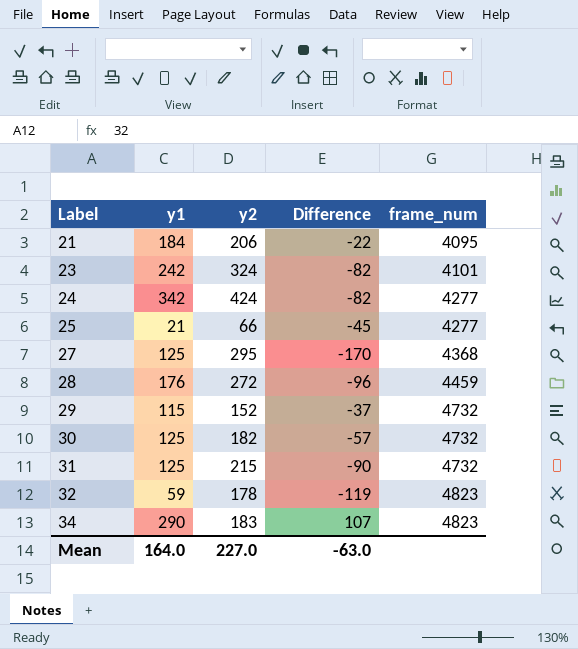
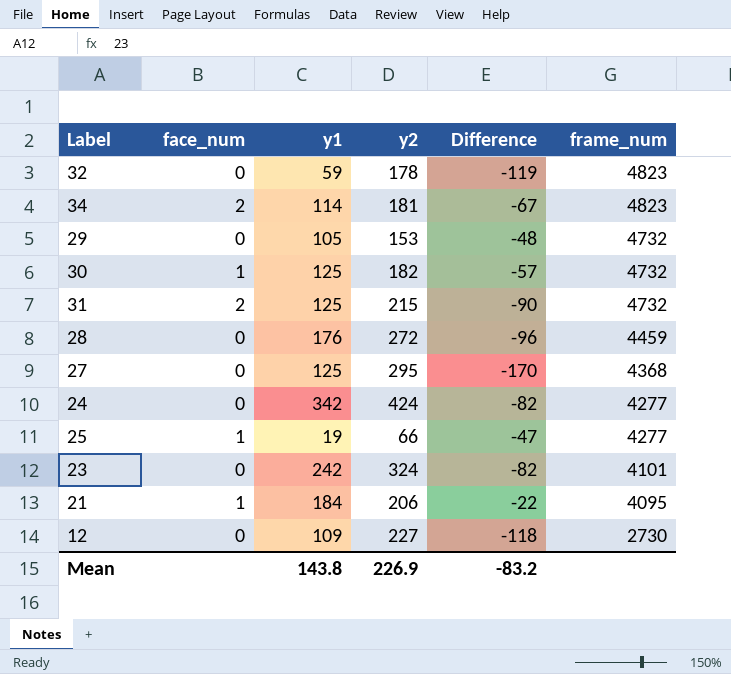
row order: Label ascending -> frame_num descending
column face_num | position: none -> 2
34 | y1: 290 -> 114
34 | y2: 183 -> 181
34 | Difference: 107 -> -67
29 | y1: 115 -> 105
29 | y2: 152 -> 153
29 | Difference: -37 -> -48
25 | y1: 21 -> 19
25 | Difference: -45 -> -47
row 12: none -> 0 | 109 | 227 | -118 | 2730
Mean | y1: 164.0 -> 143.8
Mean | y2: 227.0 -> 226.9
Mean | Difference: -63.0 -> -83.2

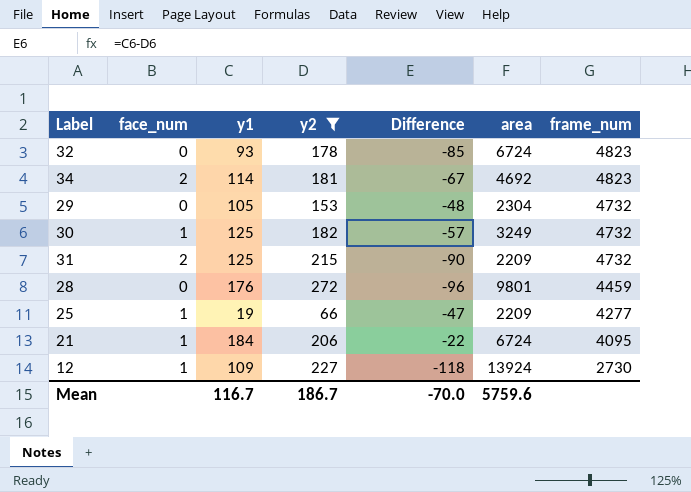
filter: none -> y2 <= 272
column area | position: none -> 6
32 | y1: 59 -> 93
32 | Difference: -119 -> -85
12 | face_num: 0 -> 1
Mean | y1: 143.8 -> 116.7
Mean | y2: 226.9 -> 186.7
Mean | Difference: -83.2 -> -70.0

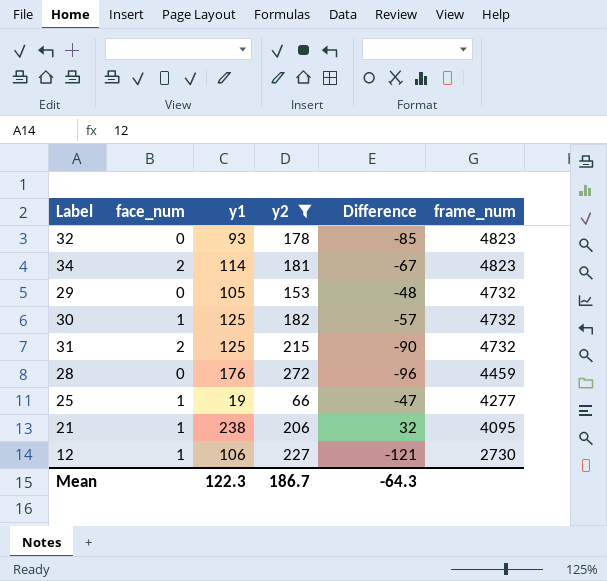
column area | position: 6 -> none
21 | y1: 184 -> 238
21 | Difference: -22 -> 32
12 | y1: 109 -> 106
12 | Difference: -118 -> -121
Mean | y1: 116.7 -> 122.3
Mean | Difference: -70.0 -> -64.3

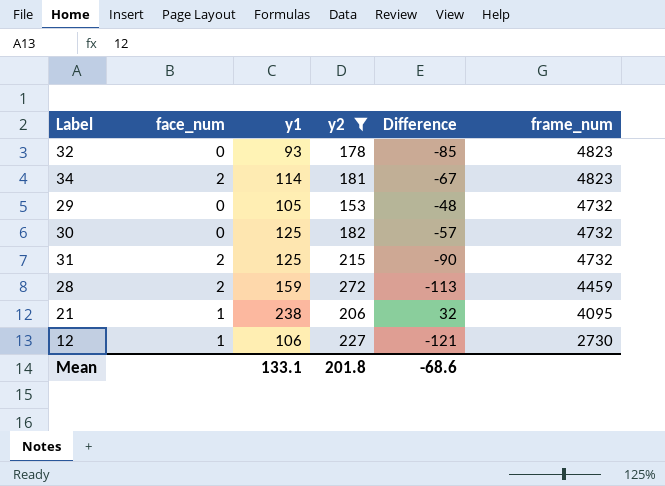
row 25: 1 | 19 | 66 | -47 | 4277 -> none
30 | face_num: 1 -> 0
28 | face_num: 0 -> 2
28 | y1: 176 -> 159
28 | Difference: -96 -> -113
Mean | y1: 122.3 -> 133.1
Mean | y2: 186.7 -> 201.8
Mean | Difference: -64.3 -> -68.6

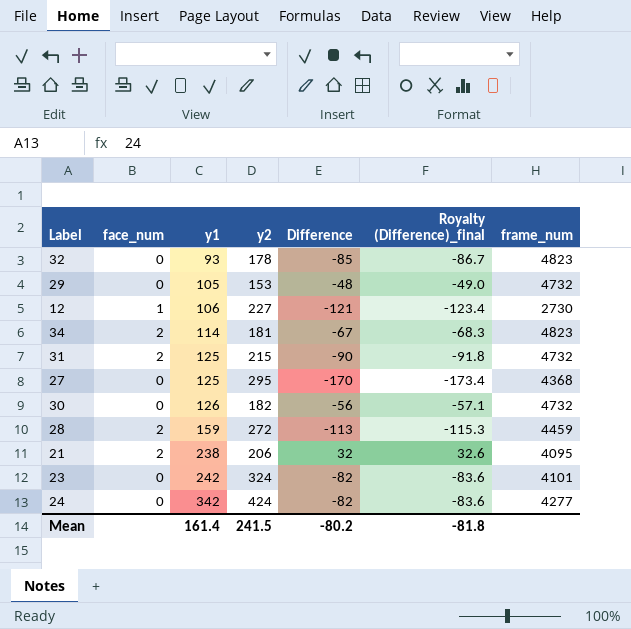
filter: y2 <= 272 -> none
row order: frame_num descending -> y1 ascending
column Royalty (Difference)_final | formula: none -> [Difference] * 1.02
30 | y1: 125 -> 126
30 | Difference: -57 -> -56
21 | face_num: 1 -> 2
Mean | y1: 133.1 -> 161.4
Mean | y2: 201.8 -> 241.5
Mean | Difference: -68.6 -> -80.2

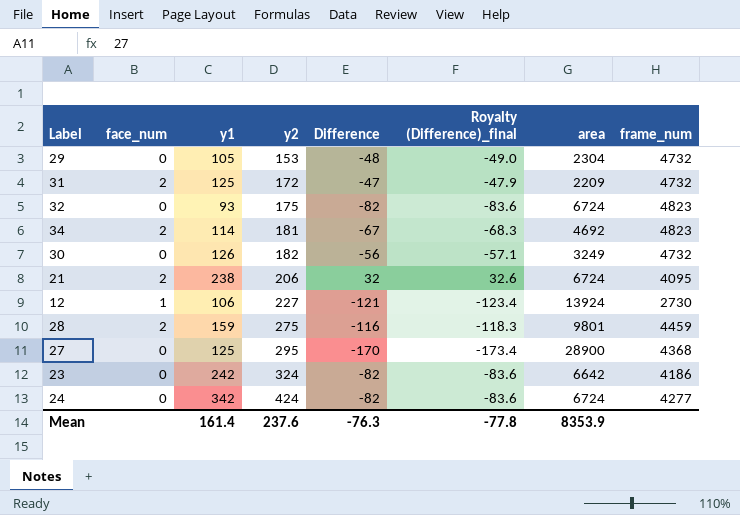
row order: y1 ascending -> y2 ascending
column area | position: none -> 7
31 | y2: 215 -> 172
31 | Difference: -90 -> -47
31 | Royalty (Difference)_final: -91.8 -> -47.9
32 | y2: 178 -> 175
32 | Difference: -85 -> -82
32 | Royalty (Difference)_final: -86.7 -> -83.6
28 | y2: 272 -> 275
28 | Difference: -113 -> -116
28 | Royalty (Difference)_final: -115.3 -> -118.3
23 | frame_num: 4101 -> 4186
Mean | y2: 241.5 -> 237.6
Mean | Difference: -80.2 -> -76.3
Mean | Royalty (Difference)_final: -81.8 -> -77.8

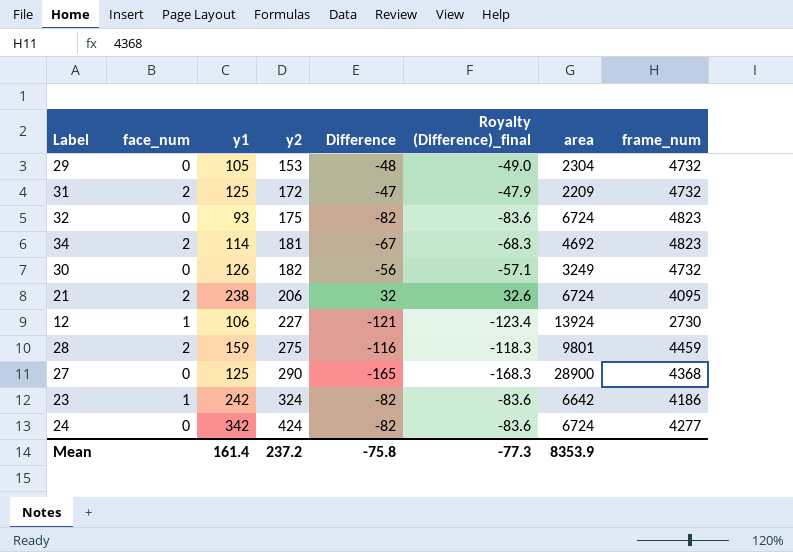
27 | y2: 295 -> 290
27 | Difference: -170 -> -165
27 | Royalty (Difference)_final: -173.4 -> -168.3
23 | face_num: 0 -> 1
Mean | y2: 237.6 -> 237.2
Mean | Difference: -76.3 -> -75.8
Mean | Royalty (Difference)_final: -77.8 -> -77.3

